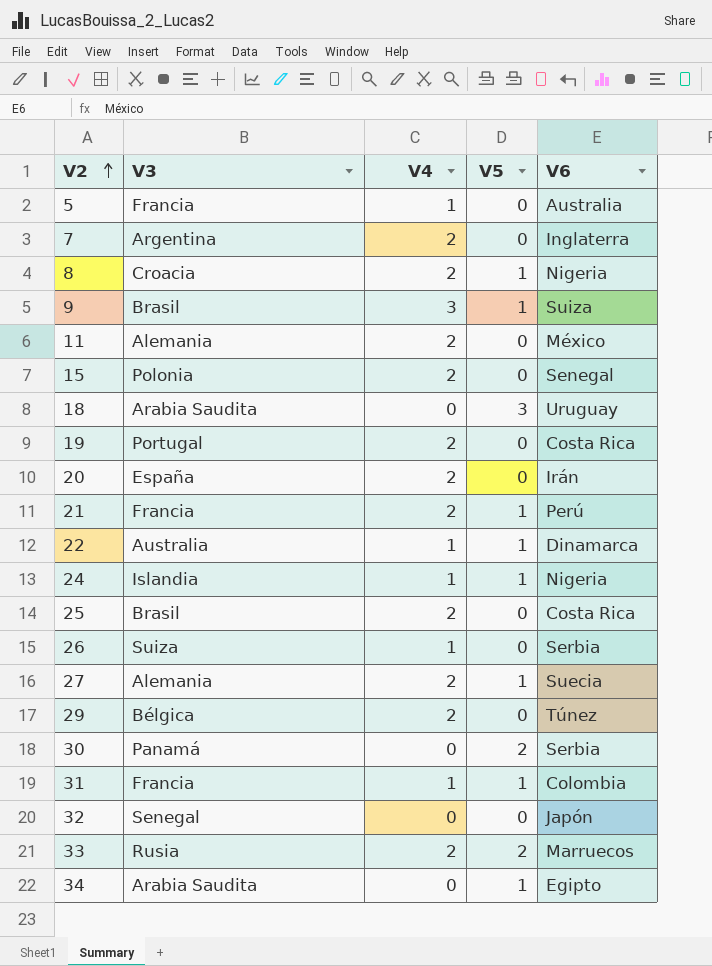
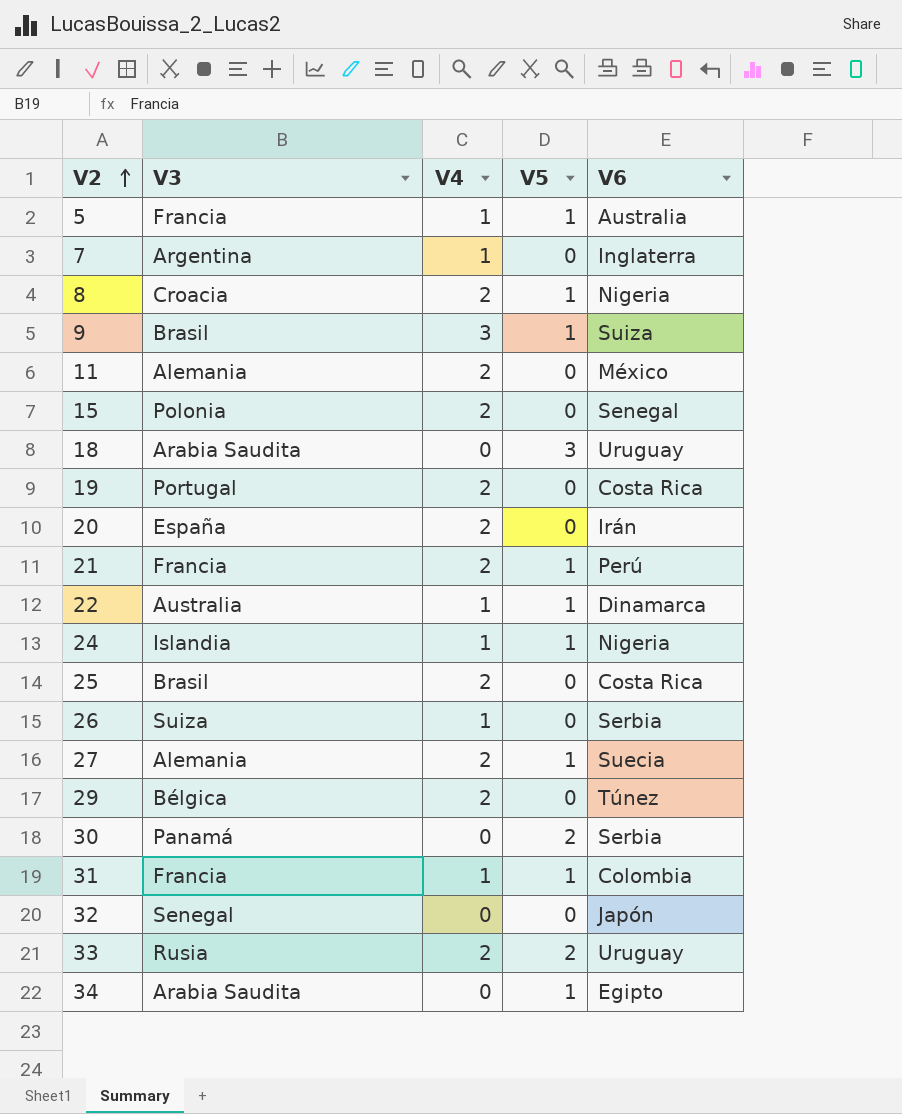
5 | V5: 0 -> 1
7 | V4: 2 -> 1
33 | V6: Marruecos -> Uruguay

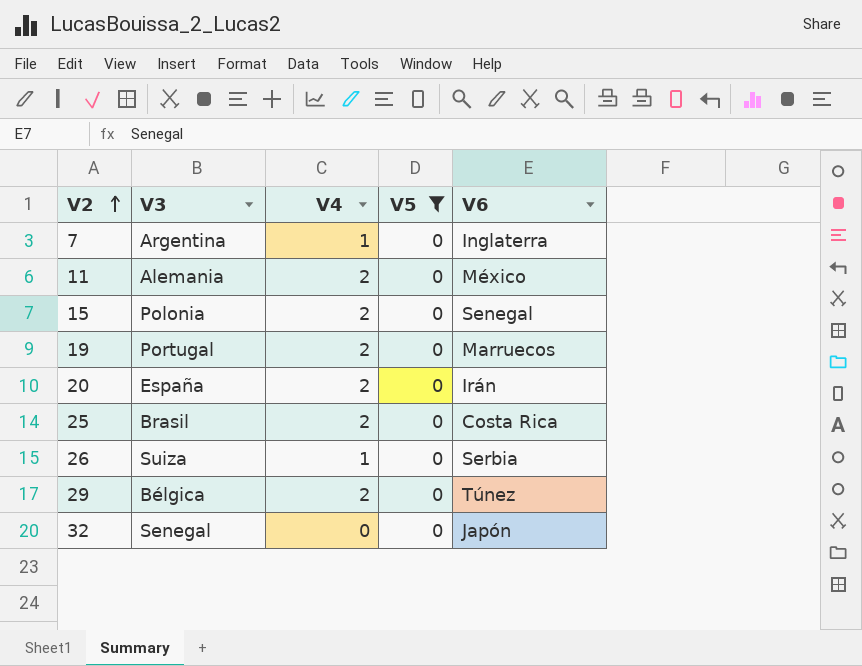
filter: none -> V5 = 0
19 | V6: Costa Rica -> Marruecos

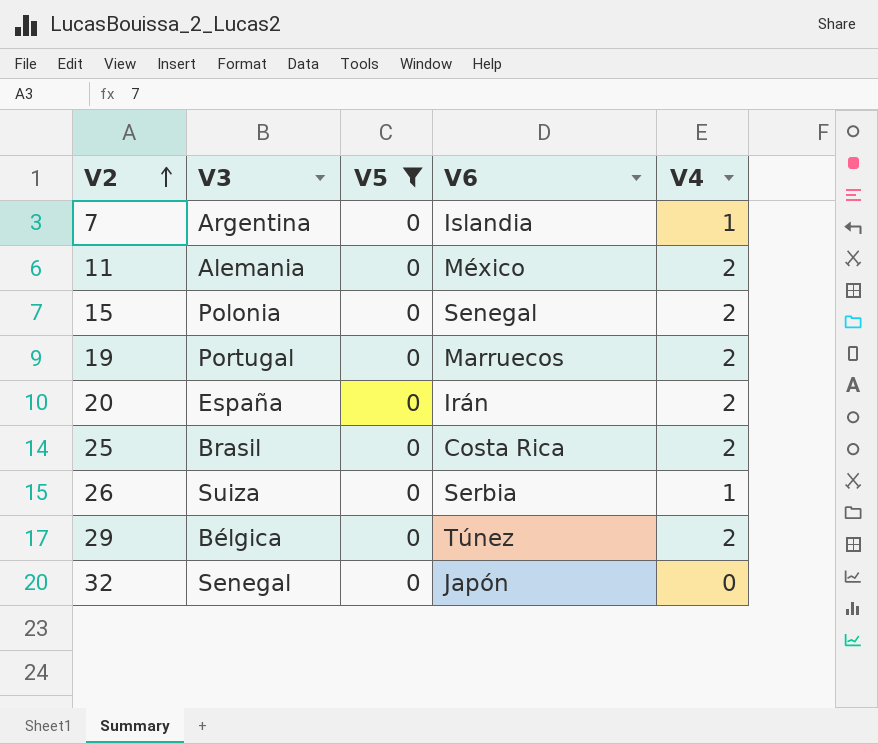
column V4 | position: 3 -> 5
7 | V6: Inglaterra -> Islandia

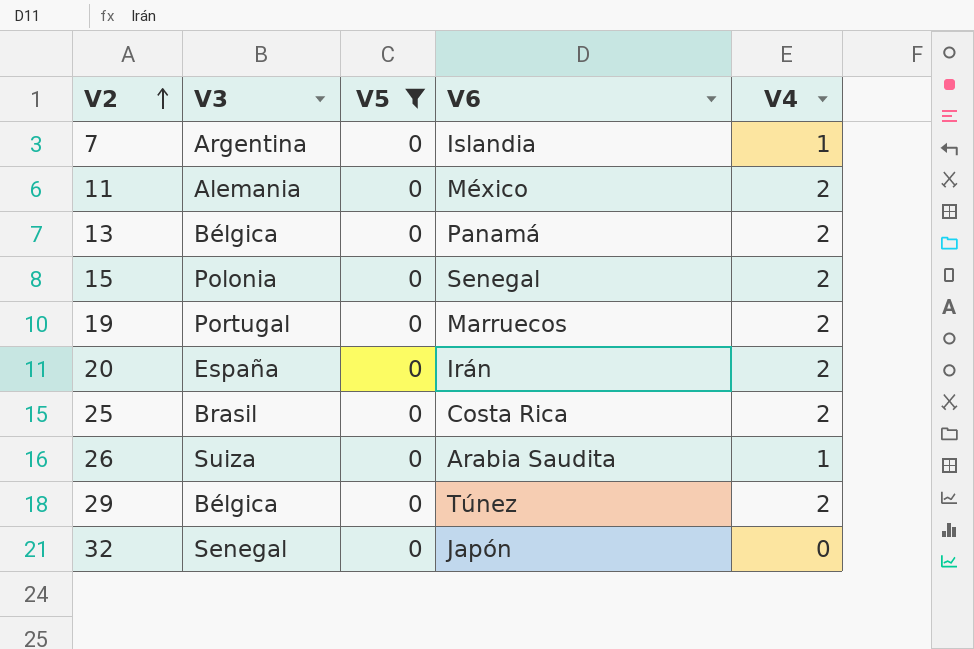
row 13: none -> Bélgica | 0 | Panamá | 2
26 | V6: Serbia -> Arabia Saudita

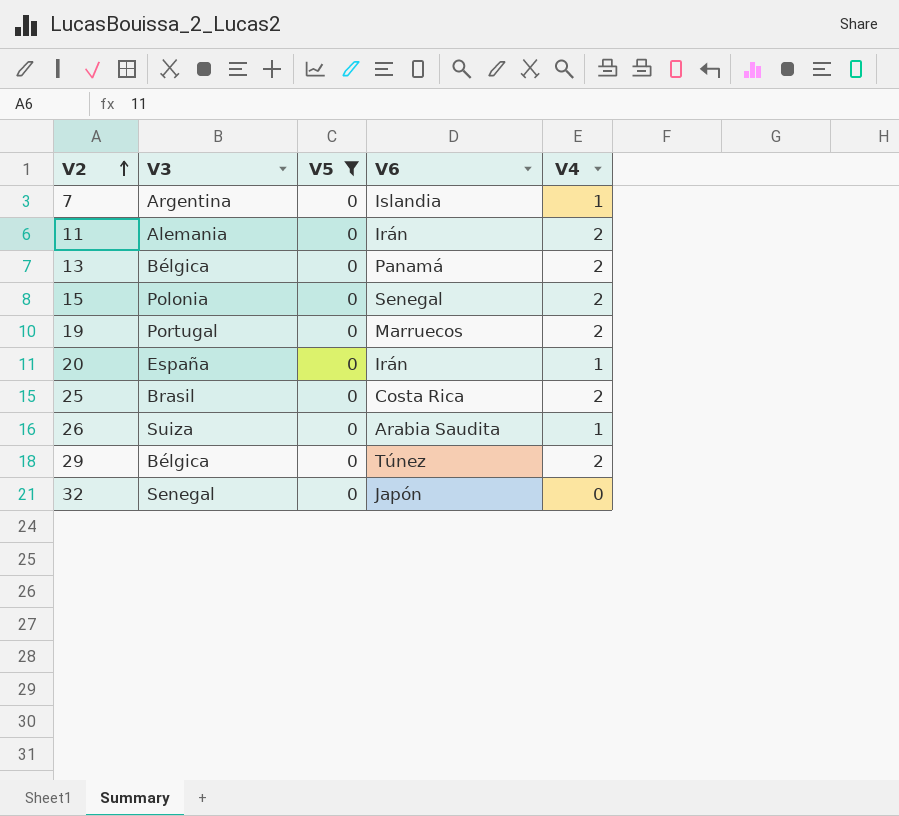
11 | V6: México -> Irán
20 | V4: 2 -> 1

